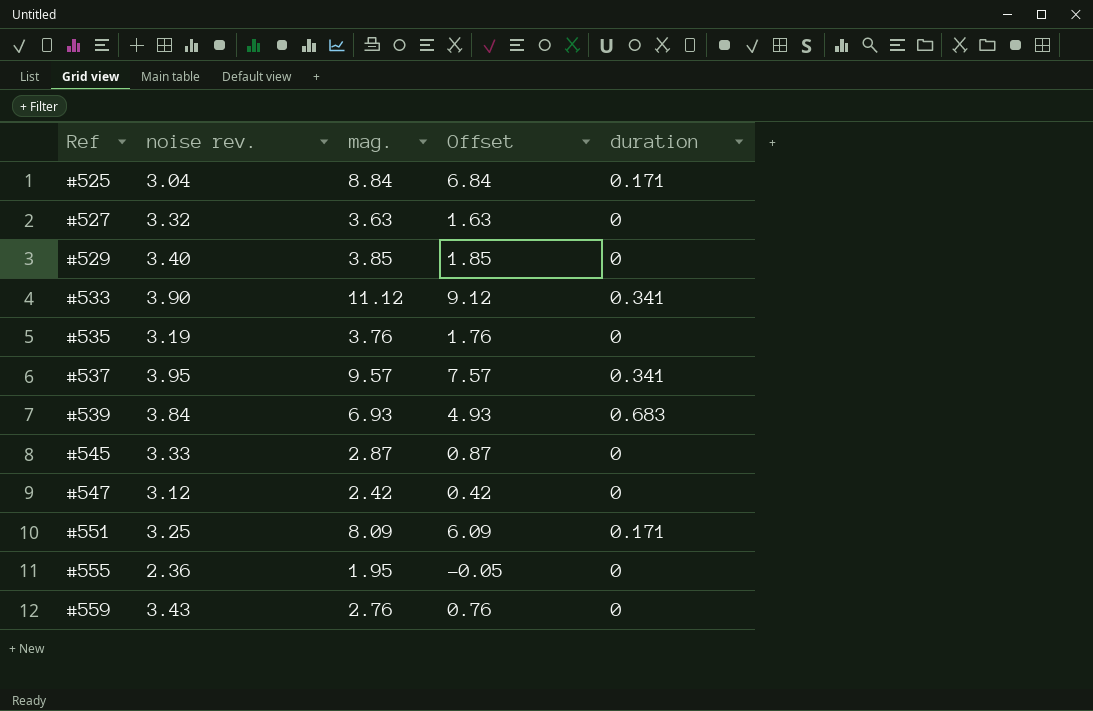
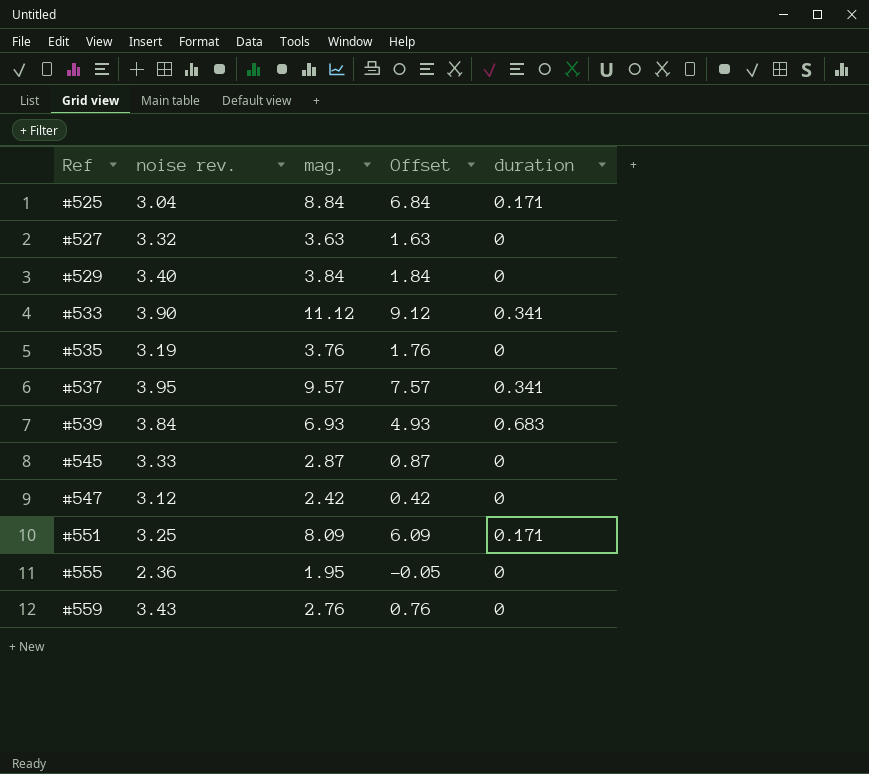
#529 | mag.: 3.85 -> 3.84
#529 | Offset: 1.85 -> 1.84

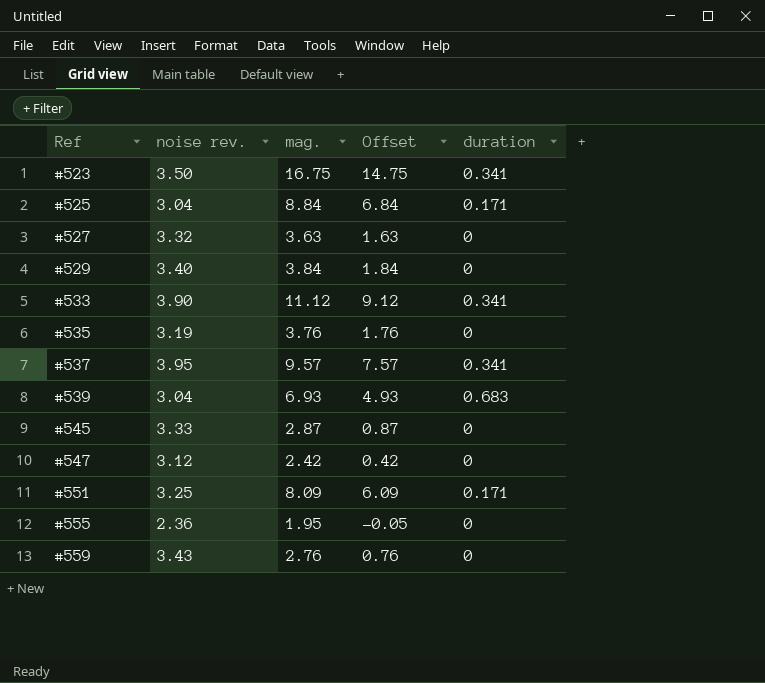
row #523: none -> 3.50 | 16.75 | 14.75 | 0.341
#539 | noise rev.: 3.84 -> 3.04

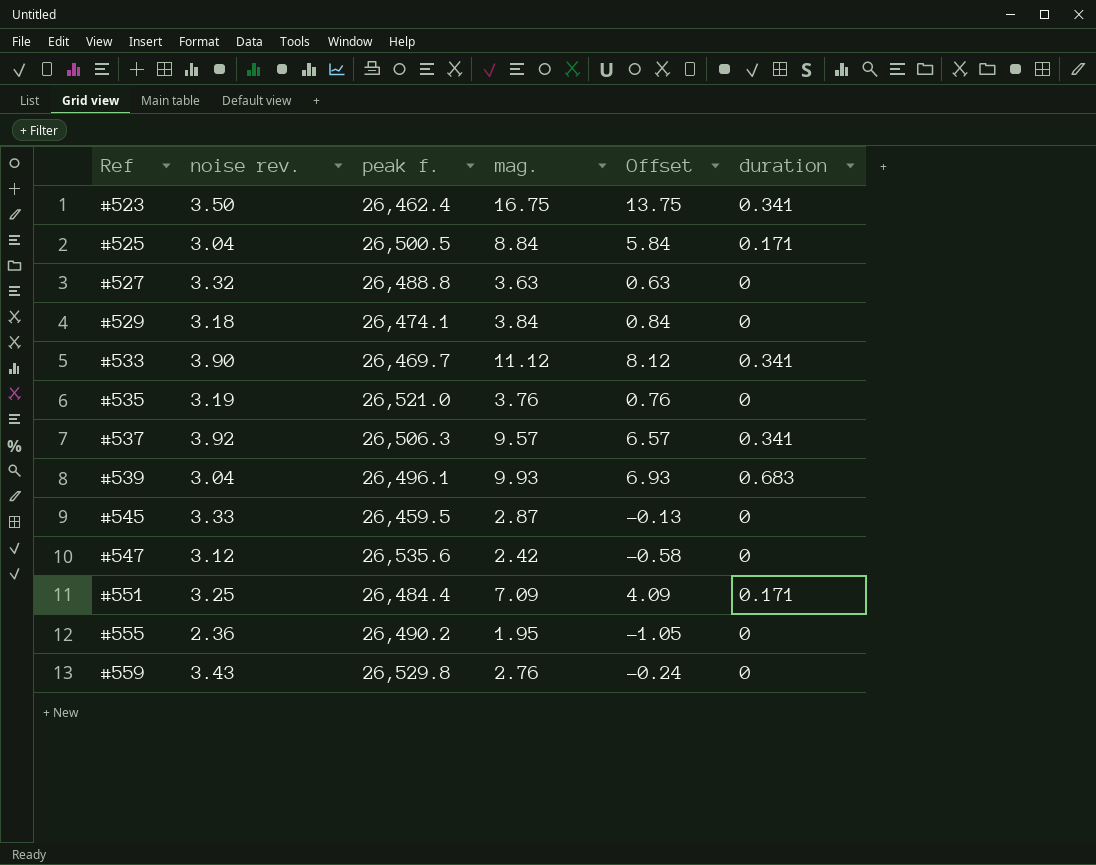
column peak f. | position: none -> 3
column Offset | formula: [mag.] - 2 -> [mag.] - 3
#529 | noise rev.: 3.40 -> 3.18
#537 | noise rev.: 3.95 -> 3.92
#539 | mag.: 6.93 -> 9.93
#551 | mag.: 8.09 -> 7.09

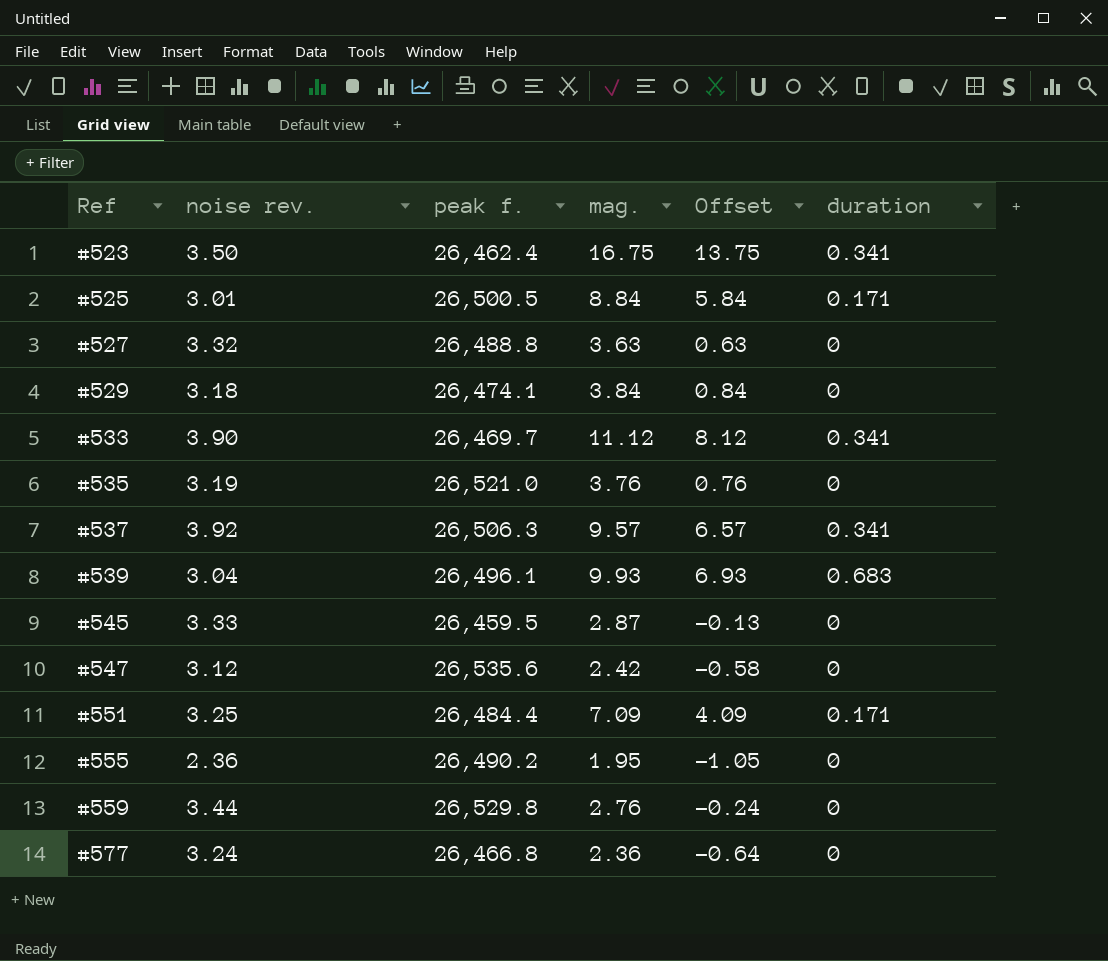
#525 | noise rev.: 3.04 -> 3.01
#559 | noise rev.: 3.43 -> 3.44
row #577: none -> 3.24 | 26,466.8 | 2.36 | -0.64 | 0

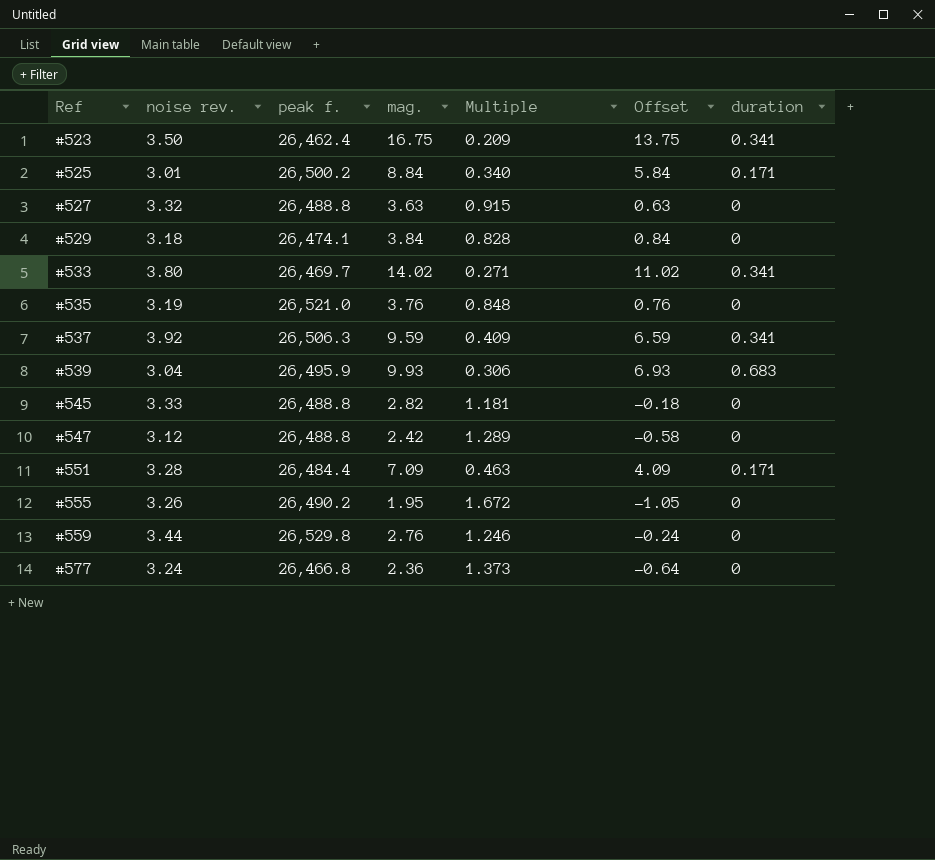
column Multiple | formula: none -> [noise rev.] / [mag.]
#525 | peak f.: 26,500.5 -> 26,500.2
#533 | noise rev.: 3.90 -> 3.80
#533 | mag.: 11.12 -> 14.02
#533 | Offset: 8.12 -> 11.02
#537 | mag.: 9.57 -> 9.59
#537 | Offset: 6.57 -> 6.59
#539 | peak f.: 26,496.1 -> 26,495.9
#545 | peak f.: 26,459.5 -> 26,488.8
#545 | mag.: 2.87 -> 2.82
#545 | Offset: -0.13 -> -0.18
#547 | peak f.: 26,535.6 -> 26,488.8
#551 | noise rev.: 3.25 -> 3.28
#555 | noise rev.: 2.36 -> 3.26

